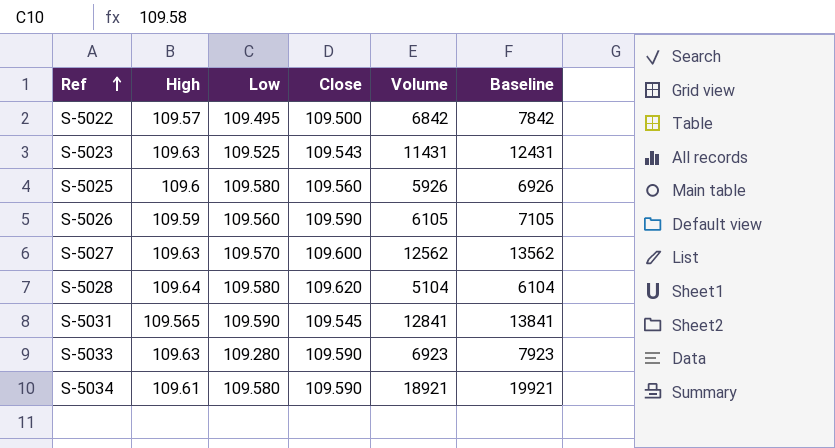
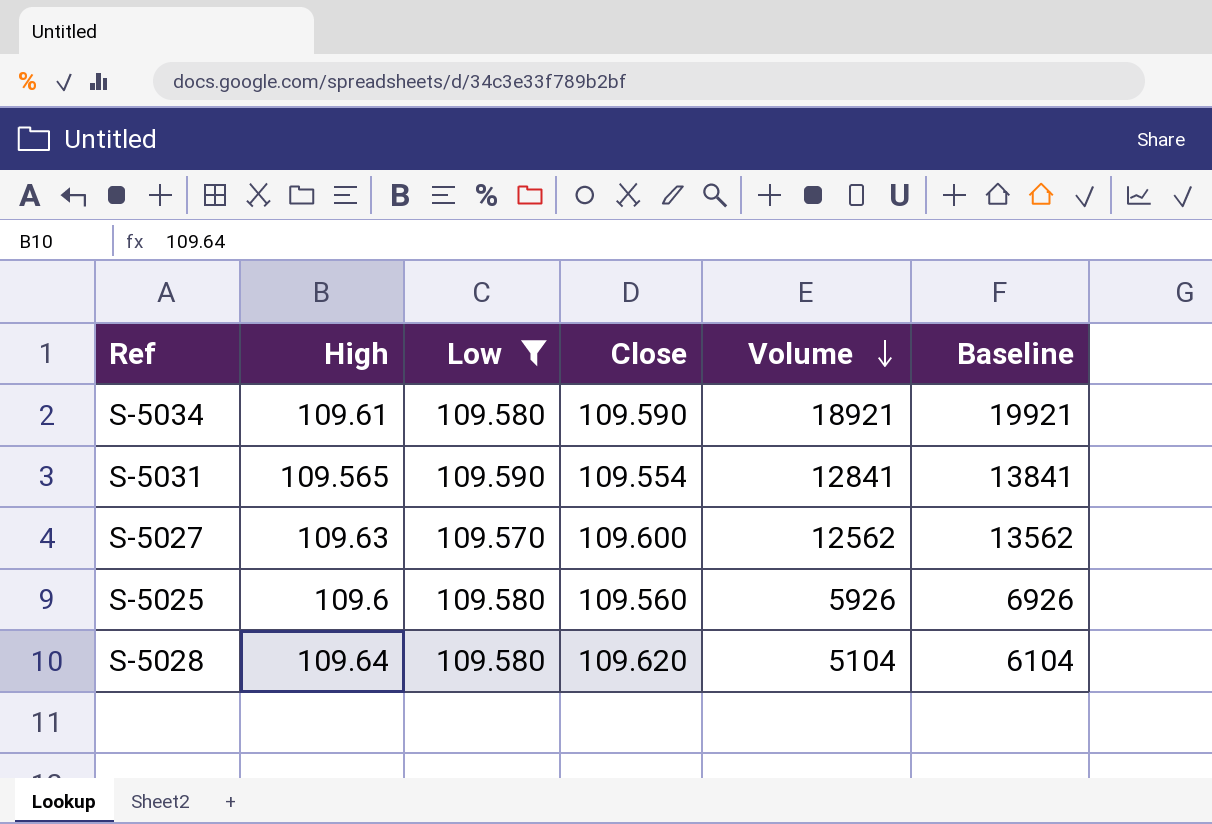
filter: none -> Low >= 109.570
row order: Ref ascending -> Volume descending
S-5031 | Close: 109.545 -> 109.554

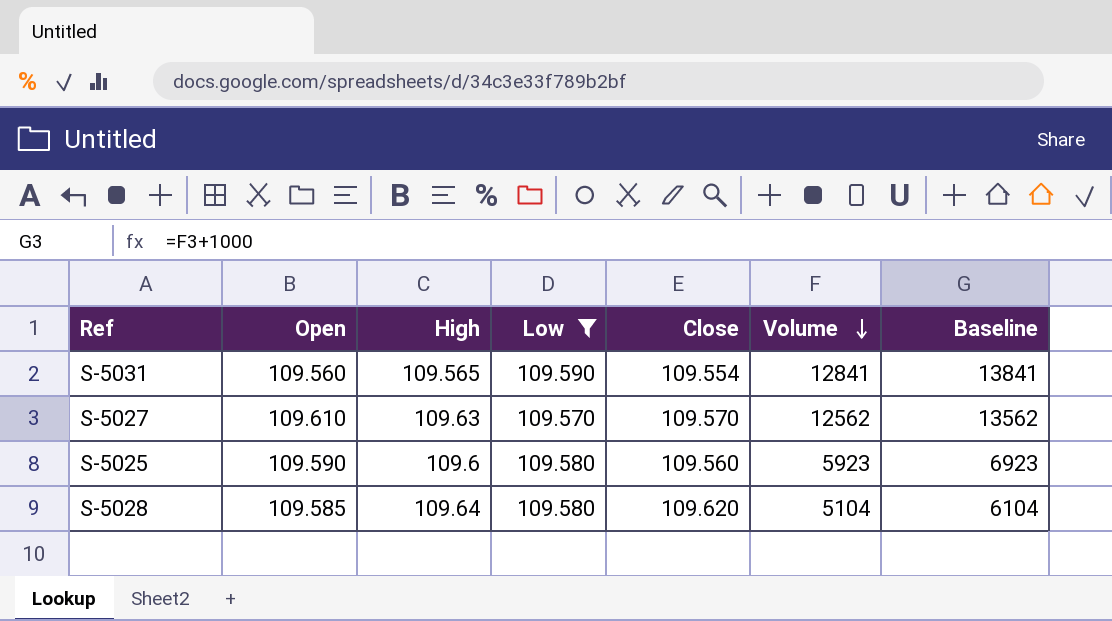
column Open | position: none -> 2
row S-5034: 109.61 | 109.580 | 109.590 | 18921 | 19921 -> none
S-5027 | Close: 109.600 -> 109.570
S-5025 | Volume: 5926 -> 5923
S-5025 | Baseline: 6926 -> 6923

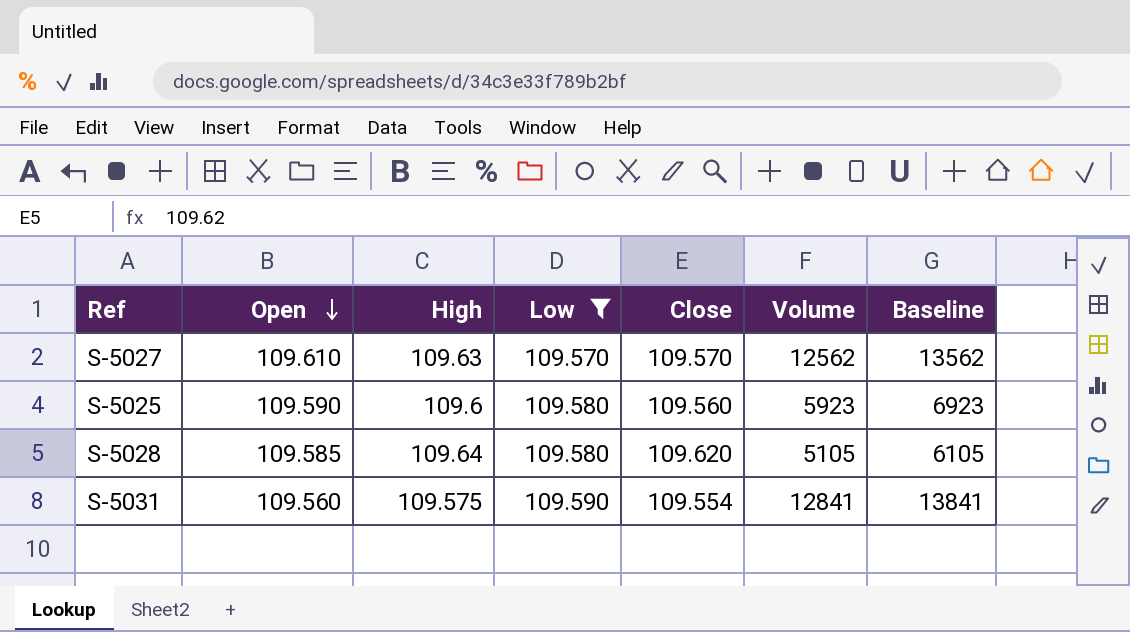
row order: Volume descending -> Open descending
S-5028 | Volume: 5104 -> 5105
S-5028 | Baseline: 6104 -> 6105
S-5031 | High: 109.565 -> 109.575

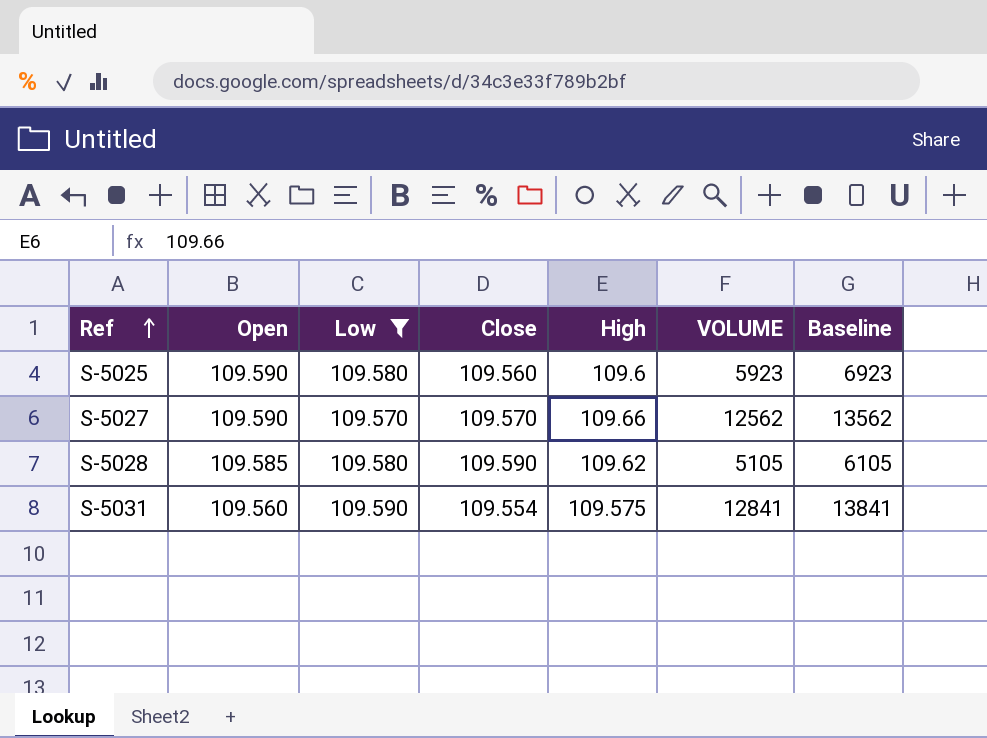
row order: Open descending -> Ref ascending
column High | position: 3 -> 5
column name: Volume -> VOLUME
S-5027 | Open: 109.610 -> 109.590
S-5027 | High: 109.63 -> 109.66
S-5028 | Close: 109.620 -> 109.590
S-5028 | High: 109.64 -> 109.62

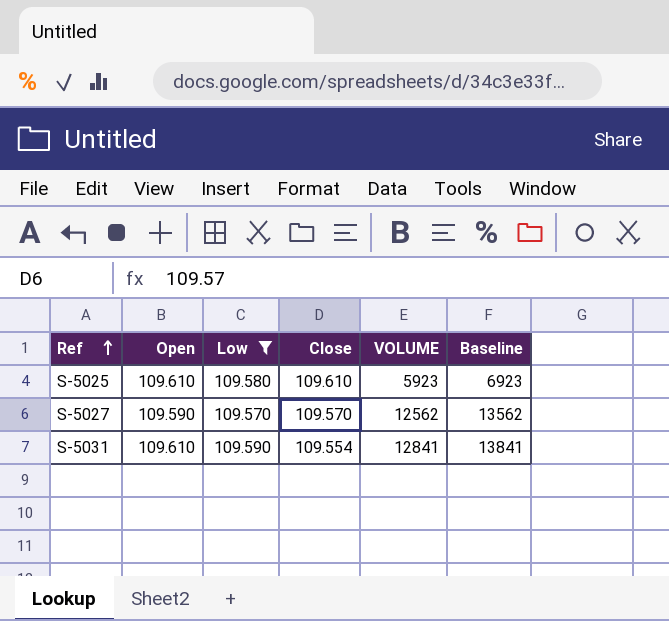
column High | position: 5 -> none
row S-5028: 109.585 | 109.580 | 109.590 | 109.62 | 5105 | 6105 -> none
S-5025 | Open: 109.590 -> 109.610
S-5025 | Close: 109.560 -> 109.610
S-5031 | Open: 109.560 -> 109.610

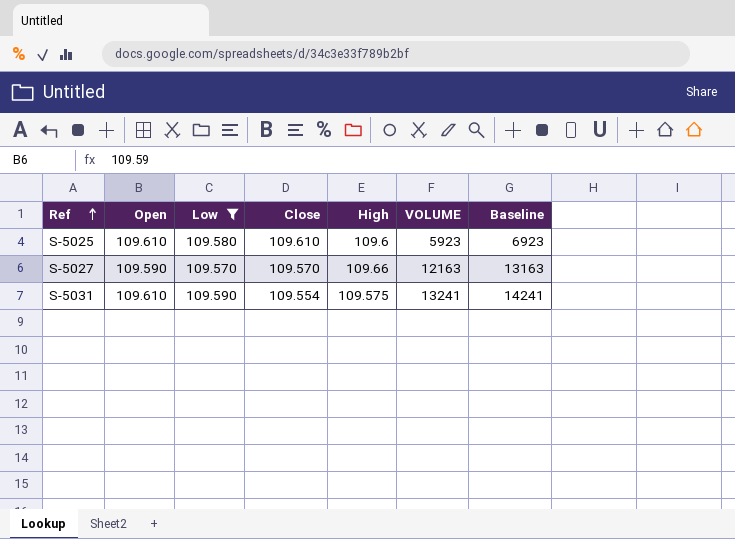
column High | position: none -> 5
S-5027 | VOLUME: 12562 -> 12163
S-5027 | Baseline: 13562 -> 13163
S-5031 | VOLUME: 12841 -> 13241
S-5031 | Baseline: 13841 -> 14241

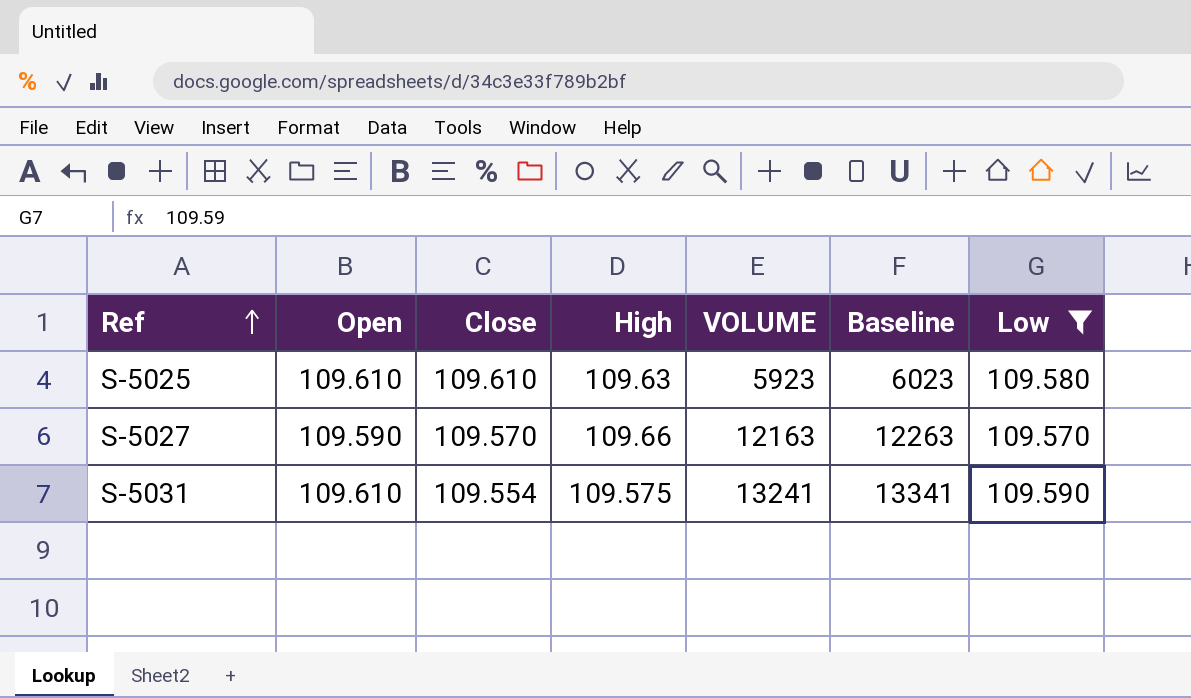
column Baseline | formula: [VOLUME] + 1000 -> [VOLUME] + 100
column Low | position: 3 -> 7
S-5025 | High: 109.6 -> 109.63

